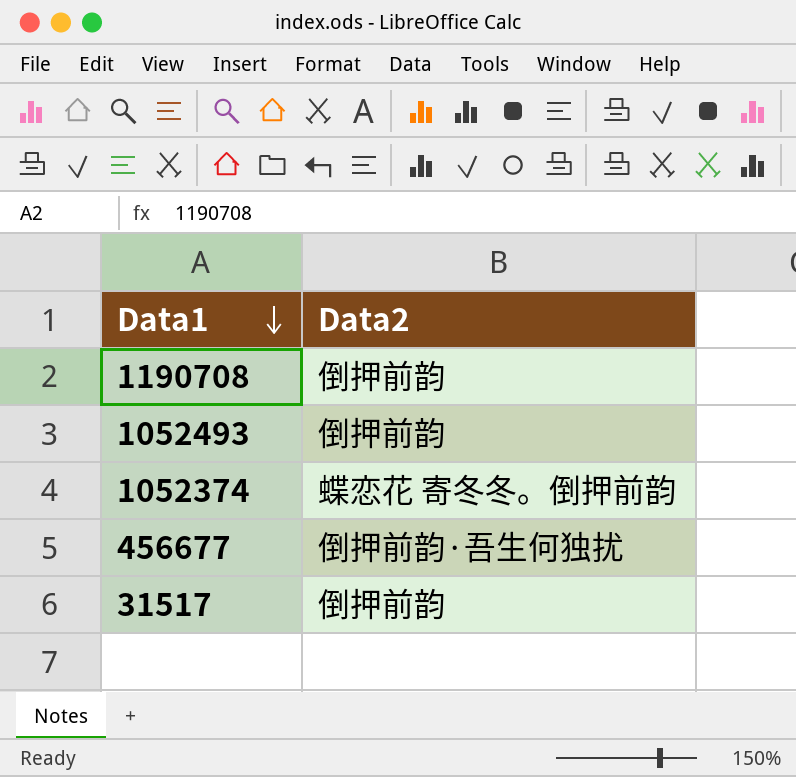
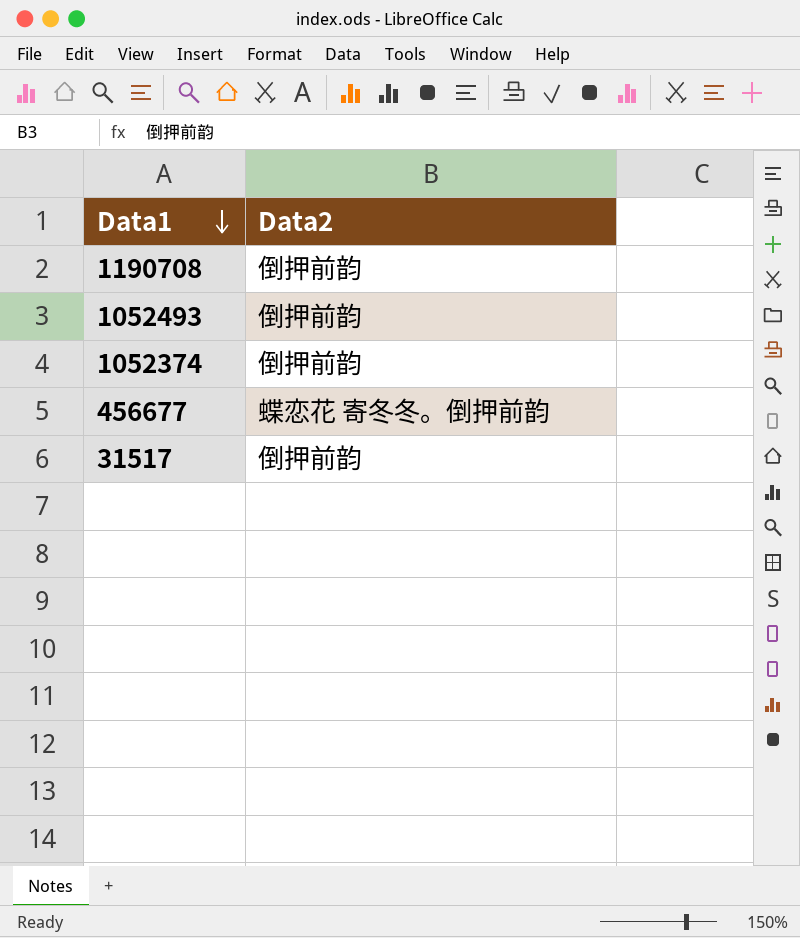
1052374 | Data2: 蝶恋花 寄冬冬。倒押前韵 -> 倒押前韵
456677 | Data2: 倒押前韵·吾生何独扰 -> 蝶恋花 寄冬冬。倒押前韵

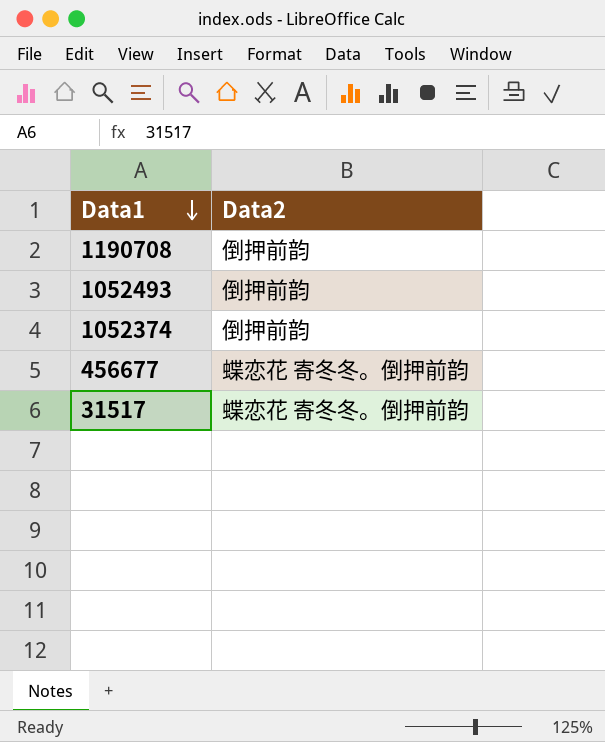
31517 | Data2: 倒押前韵 -> 蝶恋花 寄冬冬。倒押前韵

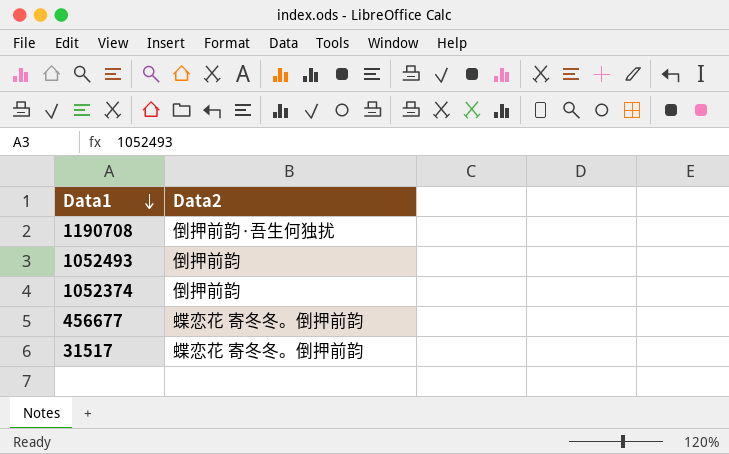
1190708 | Data2: 倒押前韵 -> 倒押前韵·吾生何独扰

